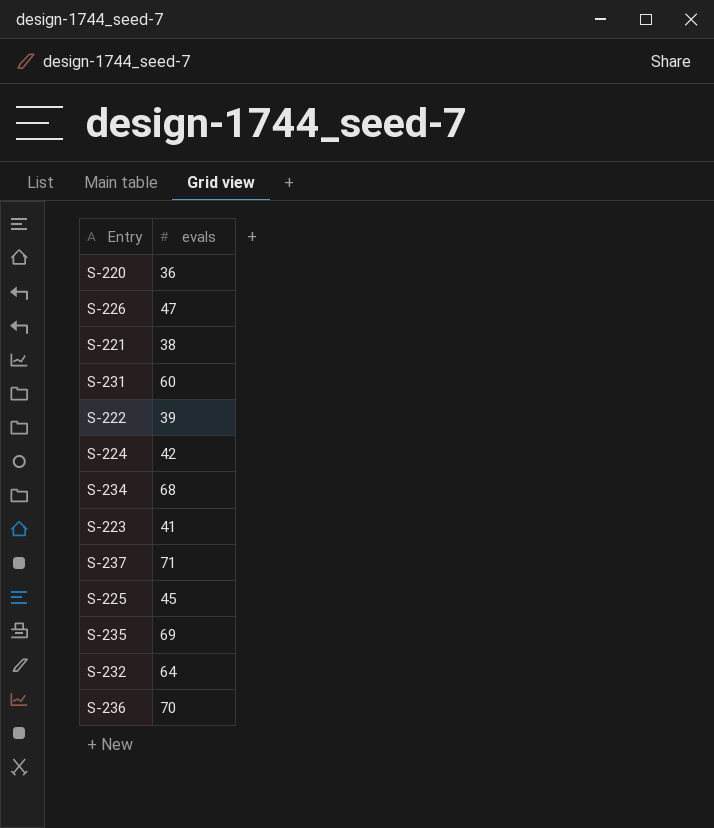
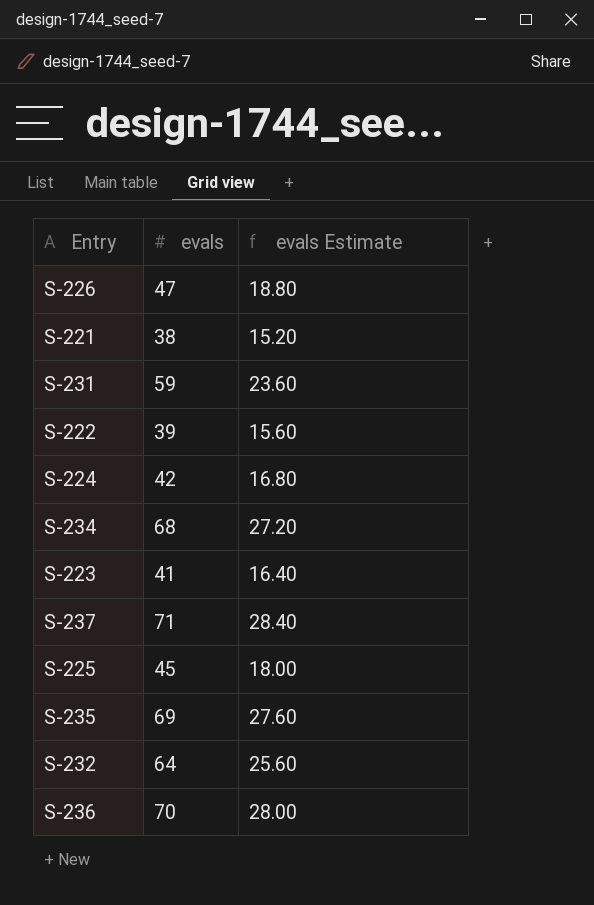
column evals Estimate | formula: none -> [evals] * 0.4
row S-220: 36 -> none
S-231 | evals: 60 -> 59

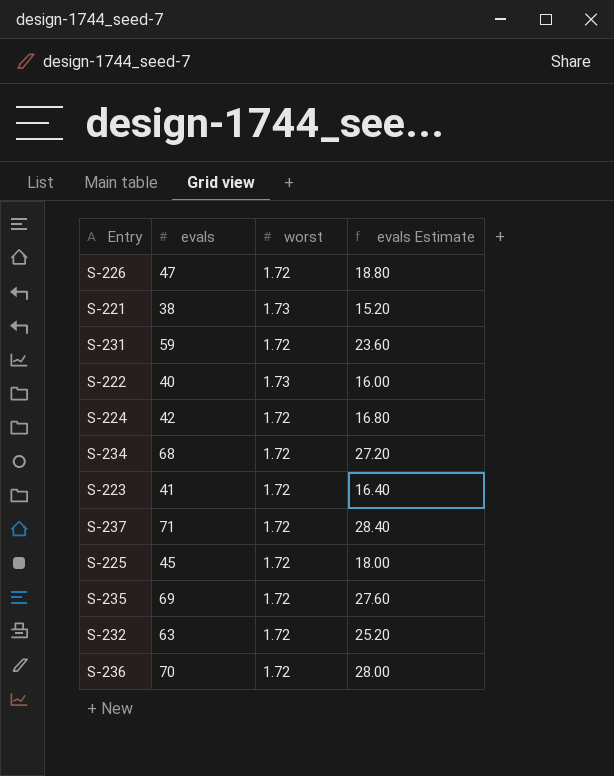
column worst | position: none -> 3
S-222 | evals: 39 -> 40
S-222 | evals Estimate: 15.60 -> 16.00
S-232 | evals: 64 -> 63
S-232 | evals Estimate: 25.60 -> 25.20

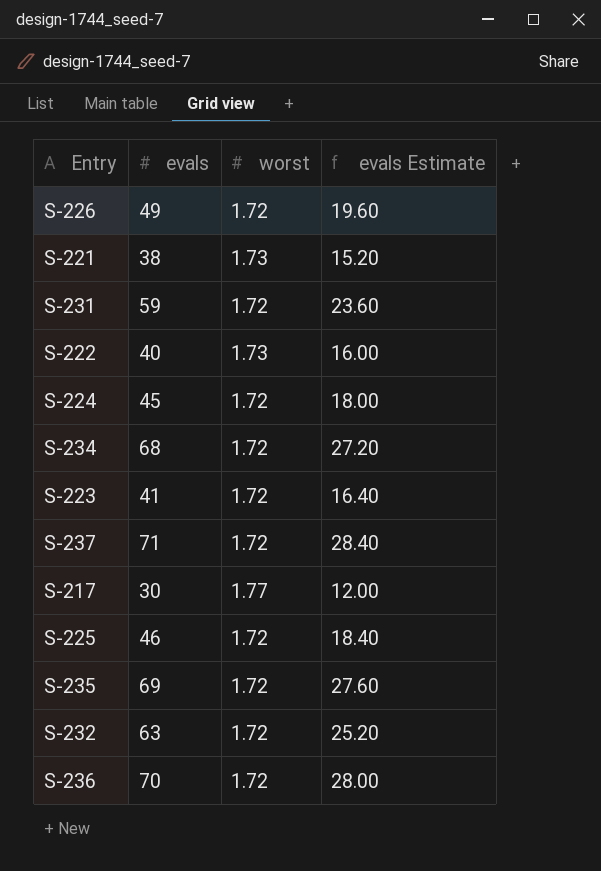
S-226 | evals: 47 -> 49
S-226 | evals Estimate: 18.80 -> 19.60
S-224 | evals: 42 -> 45
S-224 | evals Estimate: 16.80 -> 18.00
row S-217: none -> 30 | 1.77 | 12.00
S-225 | evals: 45 -> 46
S-225 | evals Estimate: 18.00 -> 18.40

